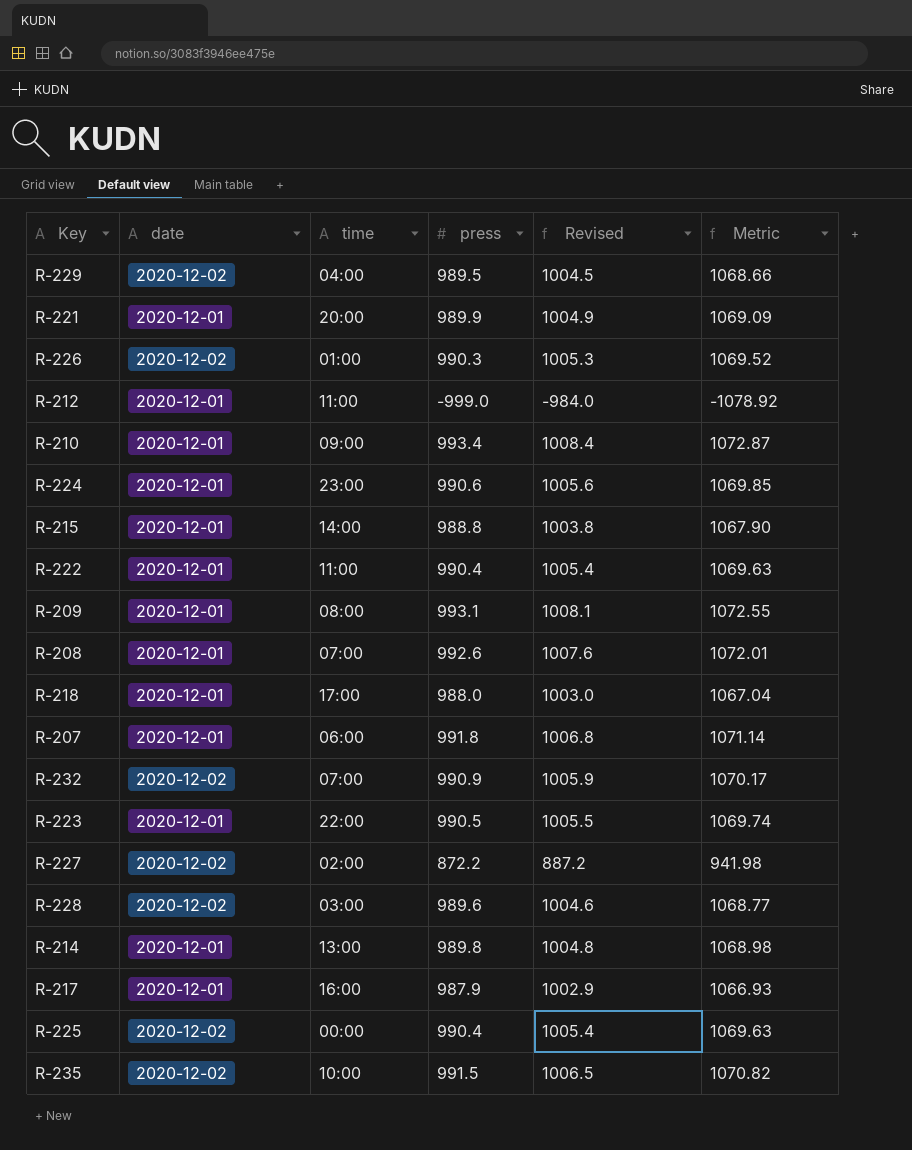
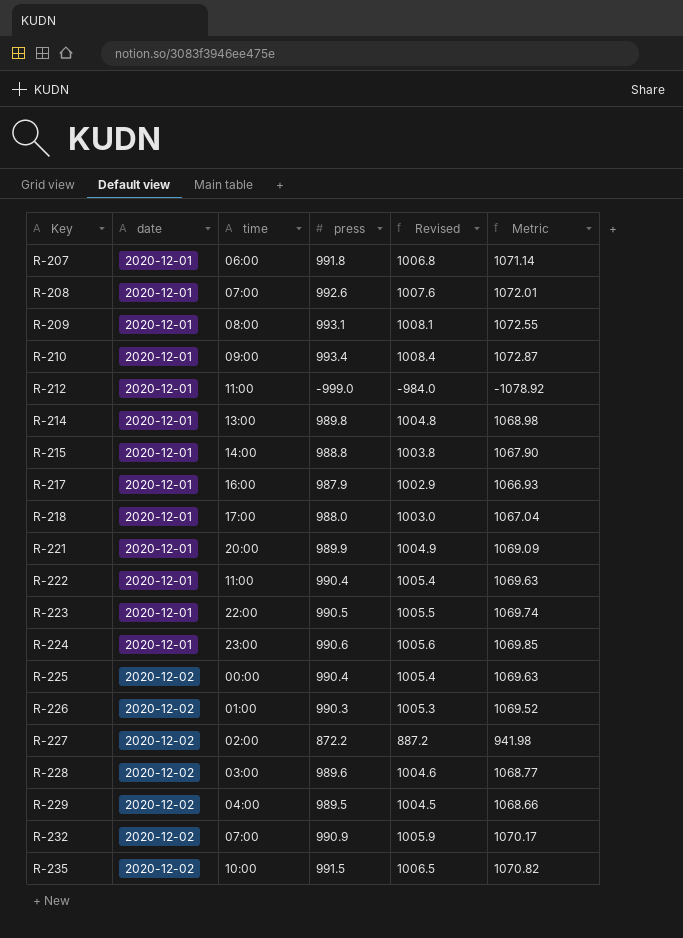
row order: none -> Key ascending

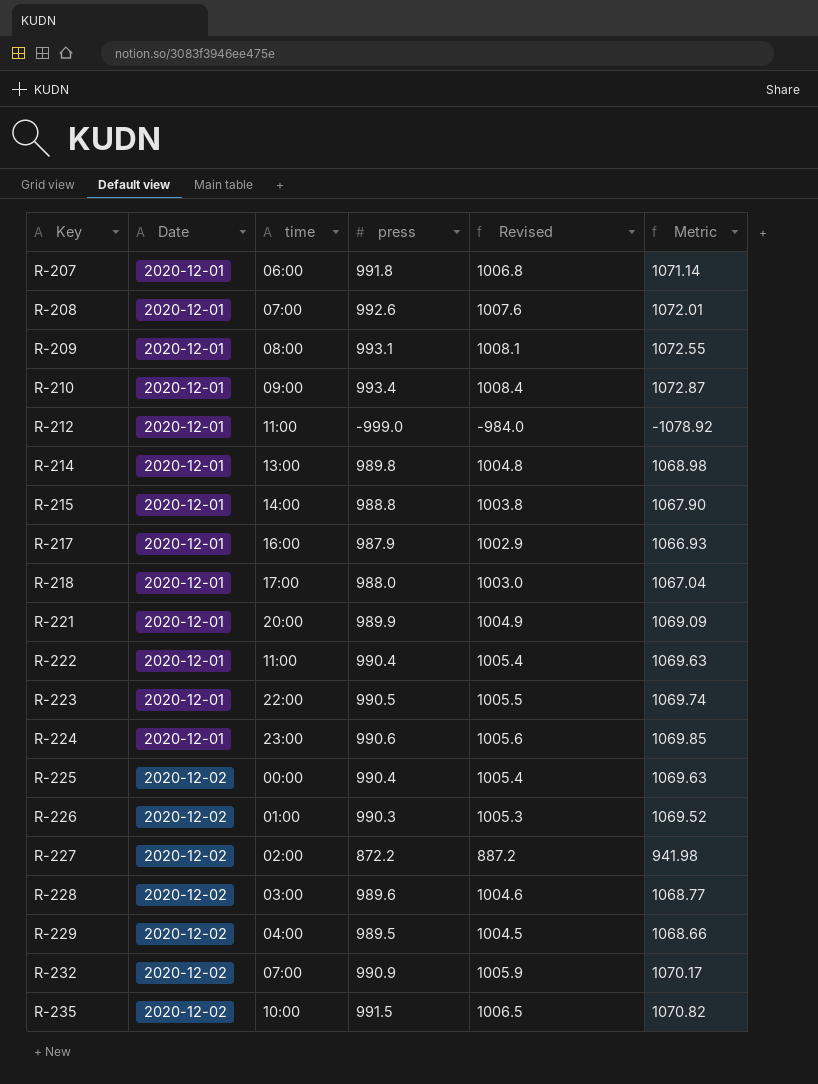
column name: date -> Date

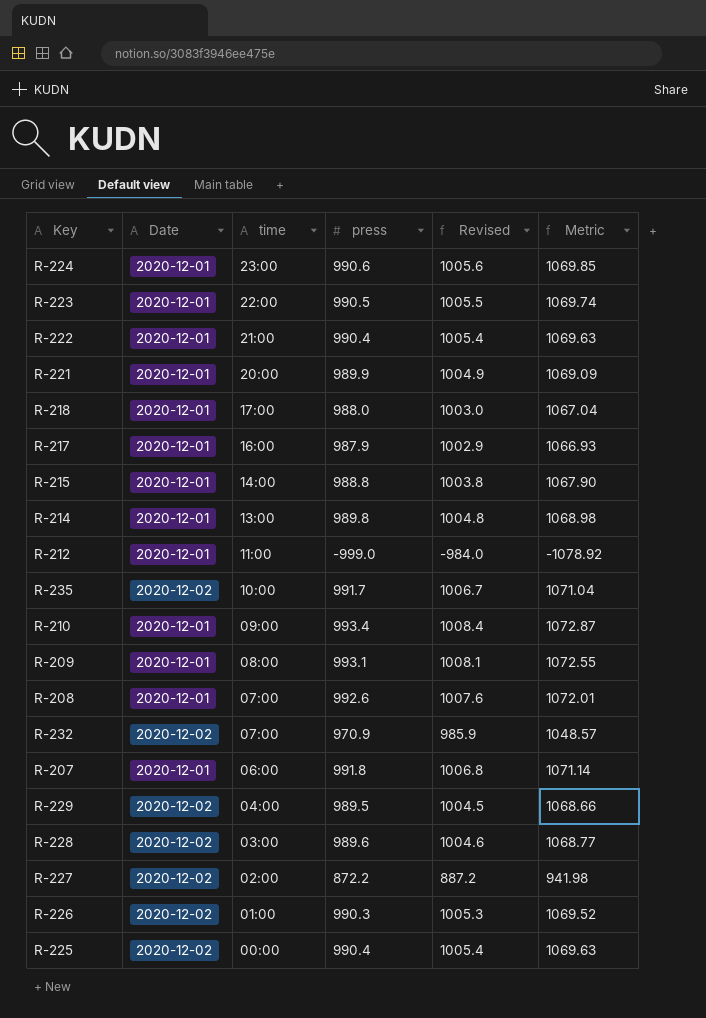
row order: Key ascending -> time descending
R-222 | time: 11:00 -> 21:00
R-235 | press: 991.5 -> 991.7
R-235 | Revised: 1006.5 -> 1006.7
R-235 | Metric: 1070.82 -> 1071.04
R-232 | press: 990.9 -> 970.9
R-232 | Revised: 1005.9 -> 985.9
R-232 | Metric: 1070.17 -> 1048.57

